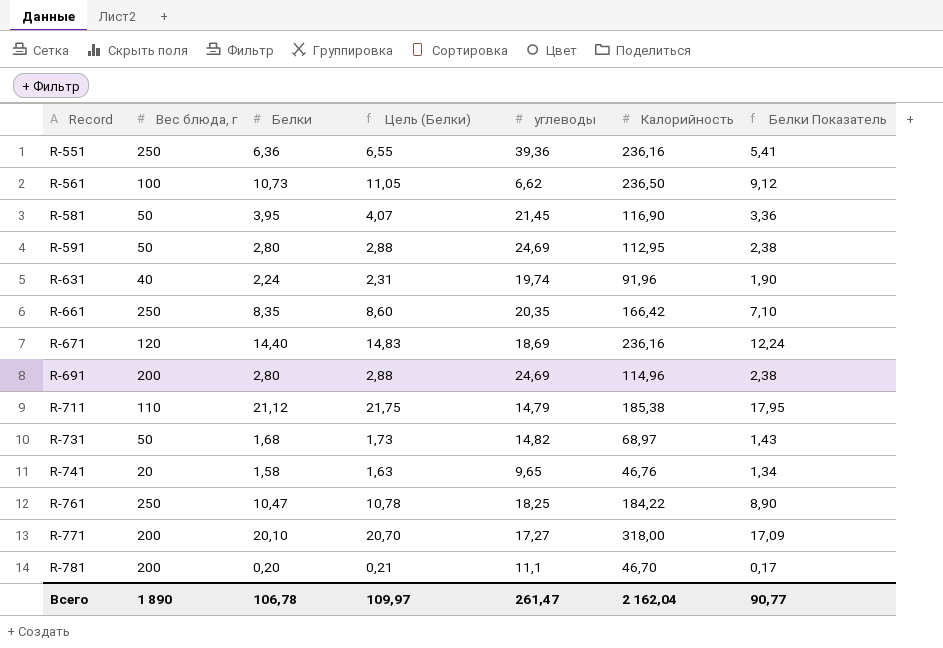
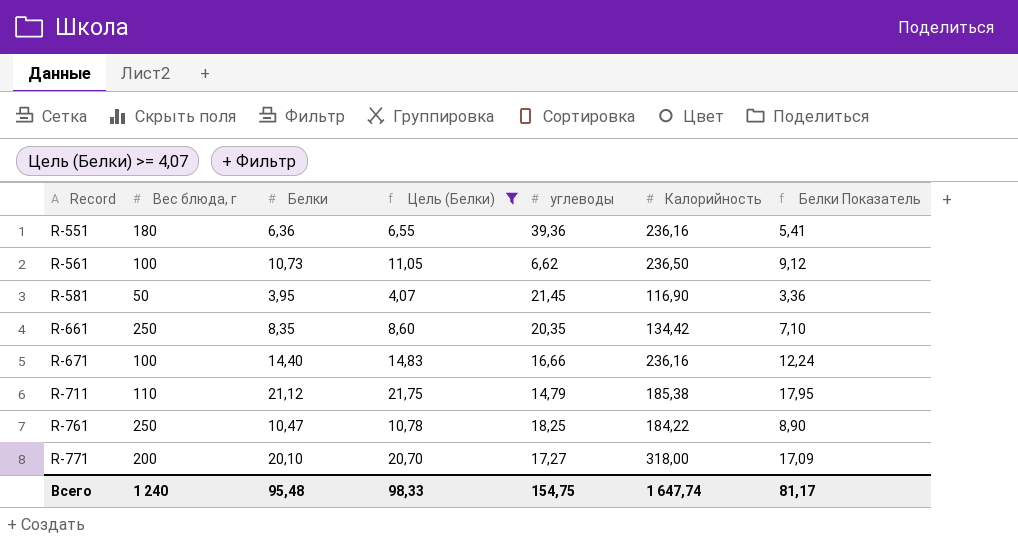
filter: none -> Цель (Белки) >= 4,07
R-551 | Вес блюда, г: 250 -> 180
R-661 | Калорийность: 166,42 -> 134,42
R-671 | Вес блюда, г: 120 -> 100
R-671 | углеводы: 18,69 -> 16,66
Всего | Вес блюда, г: 1 890 -> 1 240
Всего | Белки: 106,78 -> 95,48
Всего | Цель (Белки): 109,97 -> 98,33
Всего | углеводы: 261,47 -> 154,75
Всего | Калорийность: 2 162,04 -> 1 647,74
Всего | Белки Показатель: 90,77 -> 81,17

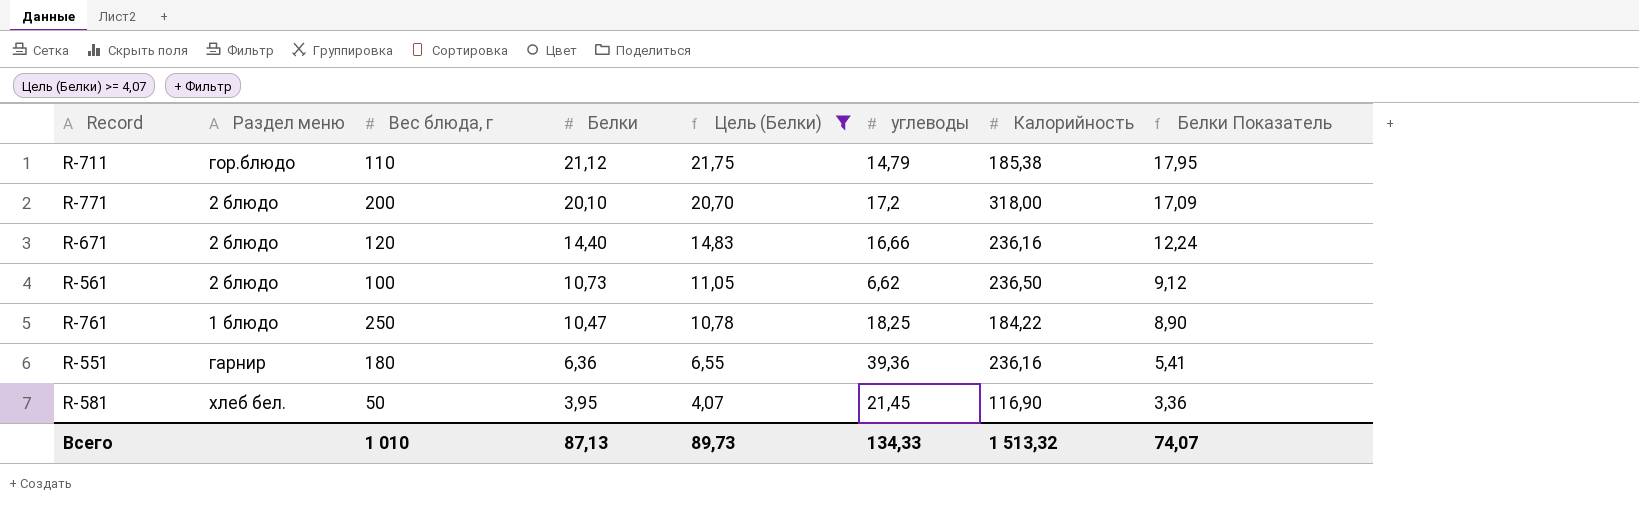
row order: Record ascending -> Белки descending
column Раздел меню | position: none -> 2
row R-661: 250 | 8,35 | 8,60 | 20,35 | 134,42 | 7,10 -> none
R-771 | углеводы: 17,27 -> 17,2
R-671 | Вес блюда, г: 100 -> 120
Всего | Вес блюда, г: 1 240 -> 1 010
Всего | Белки: 95,48 -> 87,13
Всего | Цель (Белки): 98,33 -> 89,73
Всего | углеводы: 154,75 -> 134,33
Всего | Калорийность: 1 647,74 -> 1 513,32
Всего | Белки Показатель: 81,17 -> 74,07

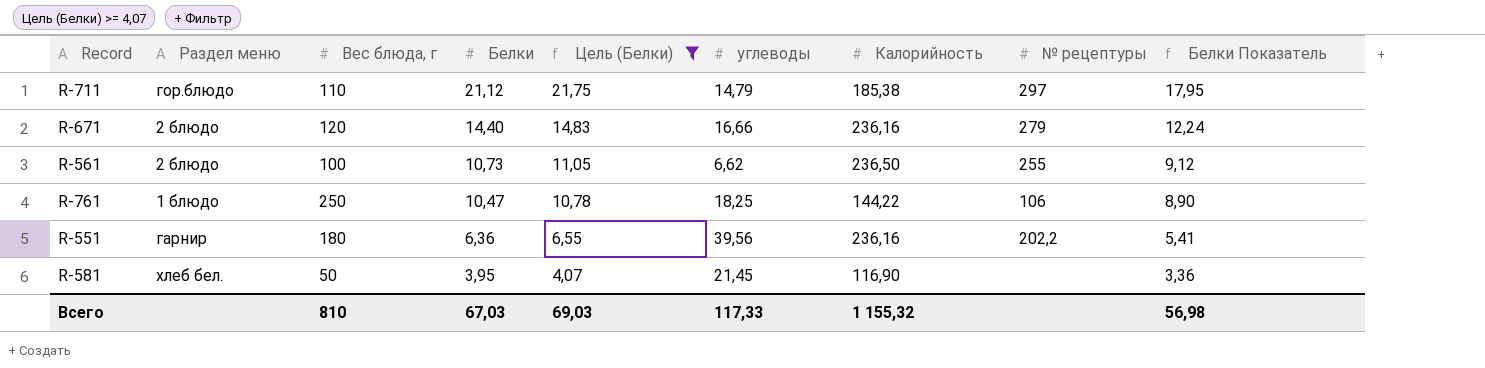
column № рецептуры | position: none -> 8
row R-771: 2 блюдо | 200 | 20,10 | 20,70 | 17,2 | 318,00 | 17,09 -> none
R-761 | Калорийность: 184,22 -> 144,22
R-551 | углеводы: 39,36 -> 39,56
Всего | Вес блюда, г: 1 010 -> 810
Всего | Белки: 87,13 -> 67,03
Всего | Цель (Белки): 89,73 -> 69,03
Всего | углеводы: 134,33 -> 117,33
Всего | Калорийность: 1 513,32 -> 1 155,32
Всего | Белки Показатель: 74,07 -> 56,98

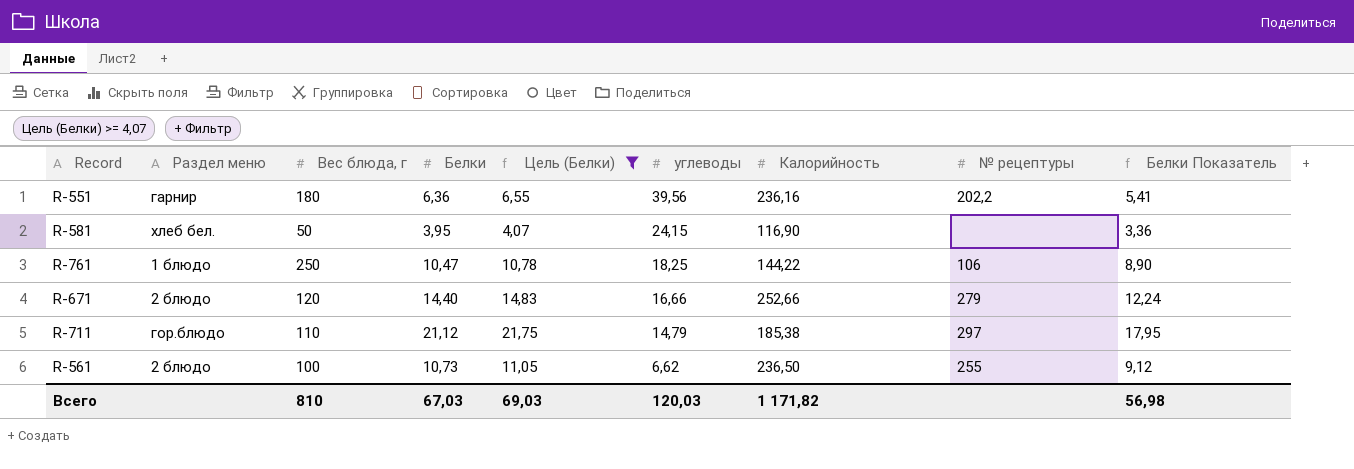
row order: Белки descending -> углеводы descending
R-581 | углеводы: 21,45 -> 24,15
R-671 | Калорийность: 236,16 -> 252,66
Всего | углеводы: 117,33 -> 120,03
Всего | Калорийность: 1 155,32 -> 1 171,82

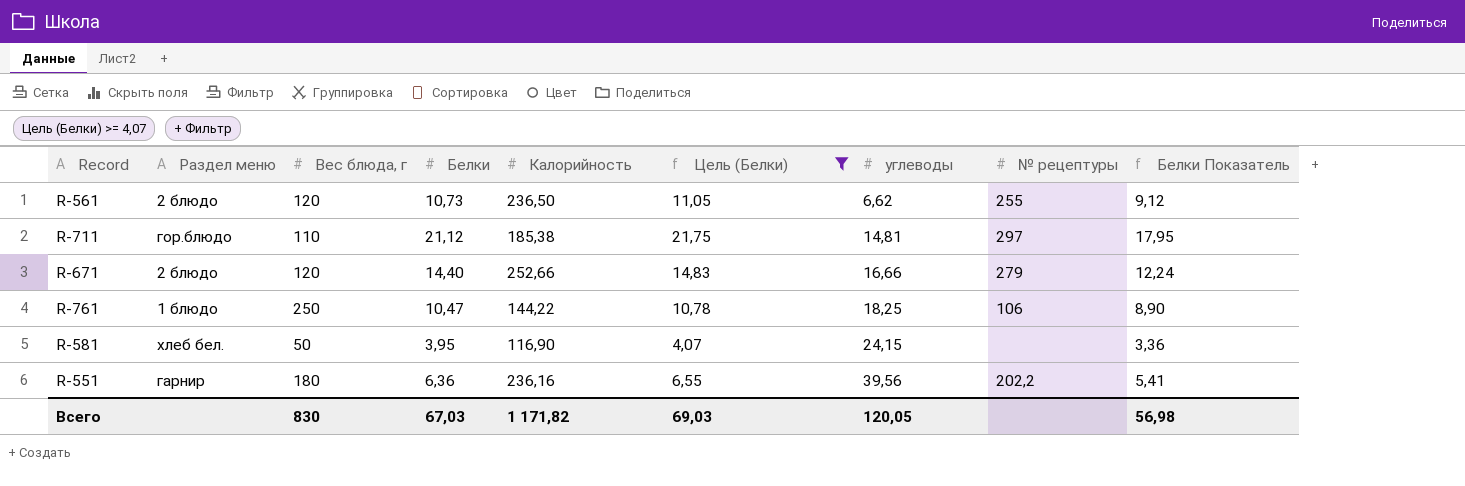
row order: углеводы descending -> углеводы ascending
column Калорийность | position: 7 -> 5
R-561 | Вес блюда, г: 100 -> 120
R-711 | углеводы: 14,79 -> 14,81
Всего | Вес блюда, г: 810 -> 830
Всего | углеводы: 120,03 -> 120,05

